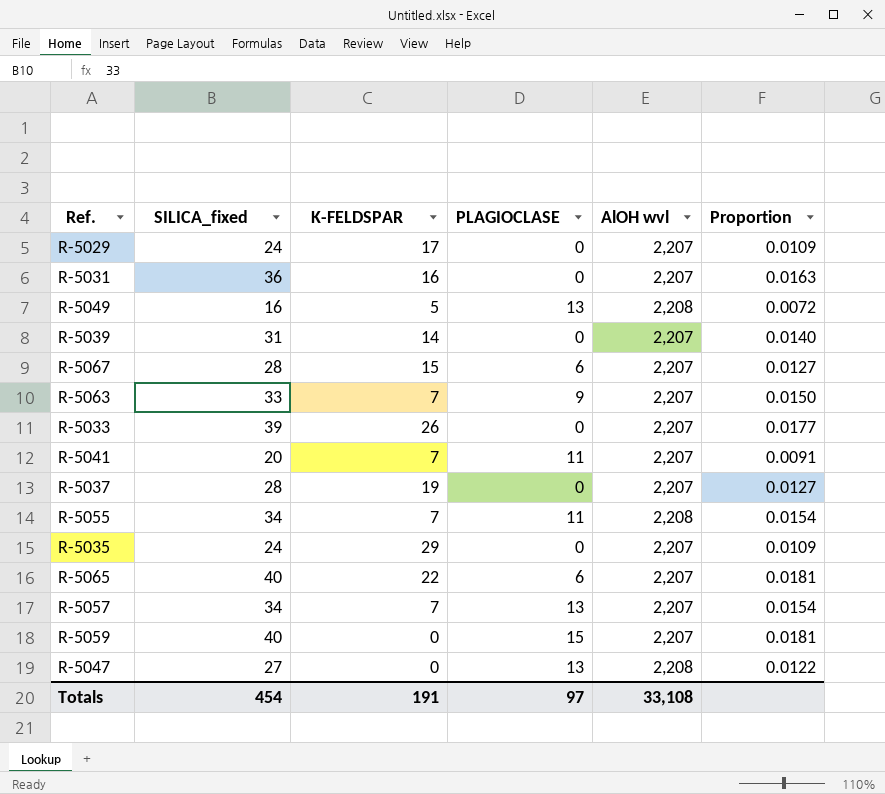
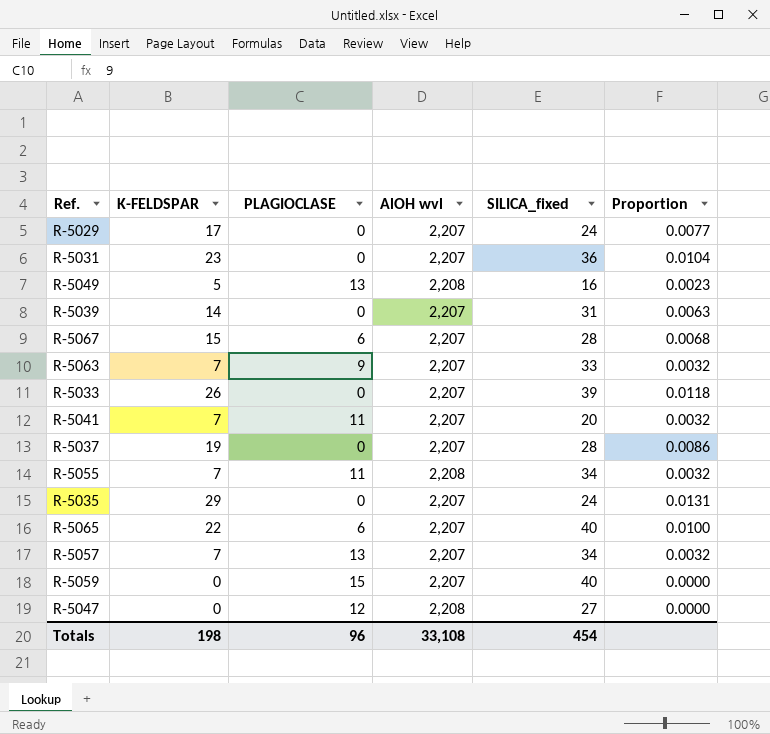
column SILICA_fixed | position: 2 -> 5
column Proportion | formula: [SILICA_fixed] / [AlOH wvl] -> [K-FELDSPAR] / [AlOH wvl]
R-5031 | K-FELDSPAR: 16 -> 23
R-5047 | PLAGIOCLASE: 13 -> 12
Totals | K-FELDSPAR: 191 -> 198
Totals | PLAGIOCLASE: 97 -> 96

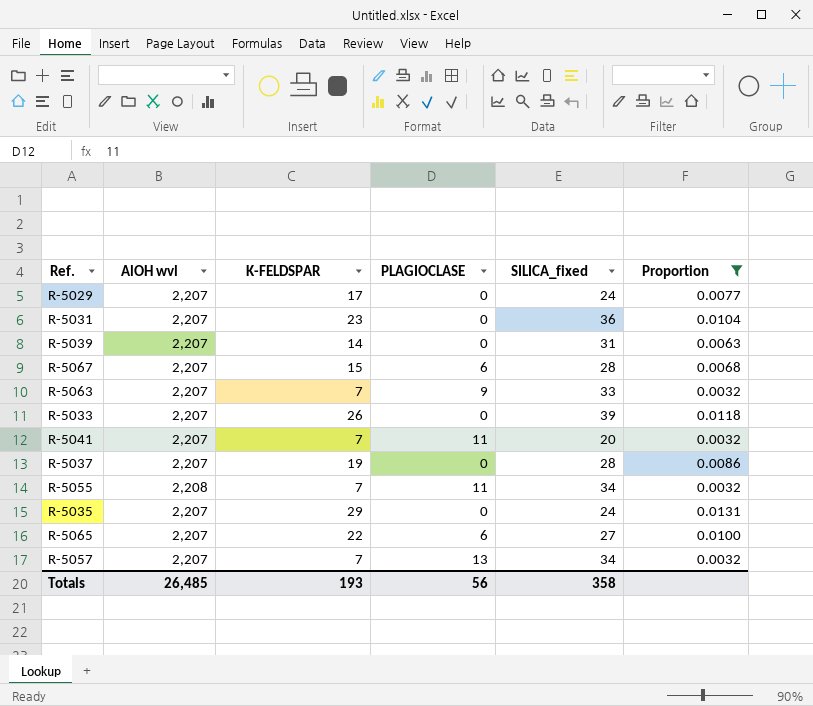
filter: none -> Proportion >= 0.0032
column AlOH wvl | position: 4 -> 2
R-5065 | SILICA_fixed: 40 -> 27
Totals | AlOH wvl: 33,108 -> 26,485
Totals | K-FELDSPAR: 198 -> 193
Totals | PLAGIOCLASE: 96 -> 56
Totals | SILICA_fixed: 454 -> 358

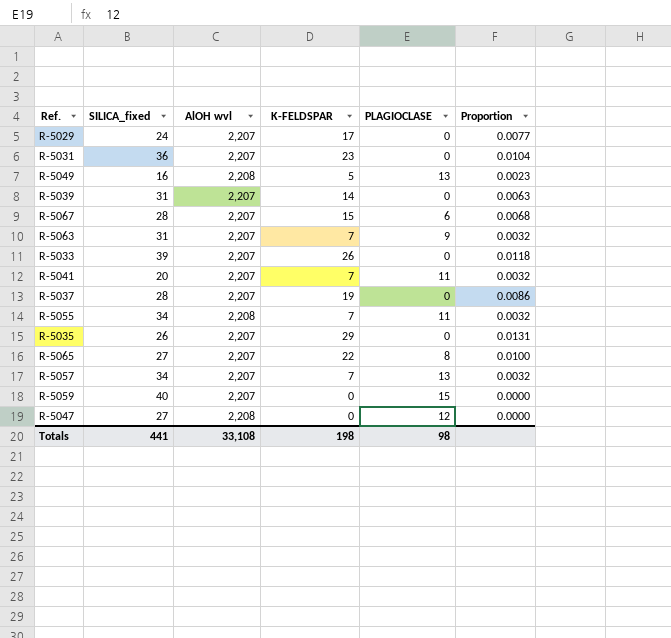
filter: Proportion >= 0.0032 -> none
column SILICA_fixed | position: 5 -> 2
R-5063 | SILICA_fixed: 33 -> 31
R-5035 | SILICA_fixed: 24 -> 26
R-5065 | PLAGIOCLASE: 6 -> 8
Totals | SILICA_fixed: 358 -> 441
Totals | AlOH wvl: 26,485 -> 33,108
Totals | K-FELDSPAR: 193 -> 198
Totals | PLAGIOCLASE: 56 -> 98

